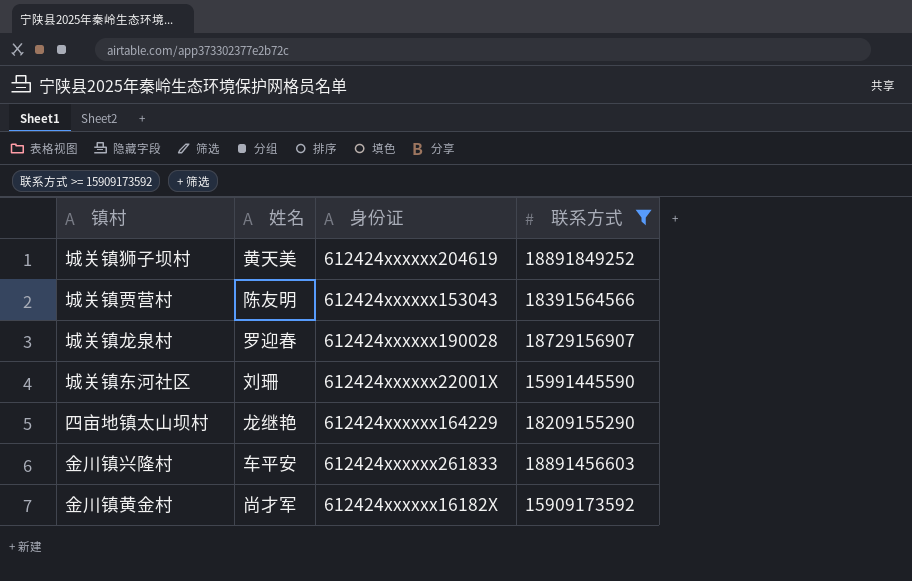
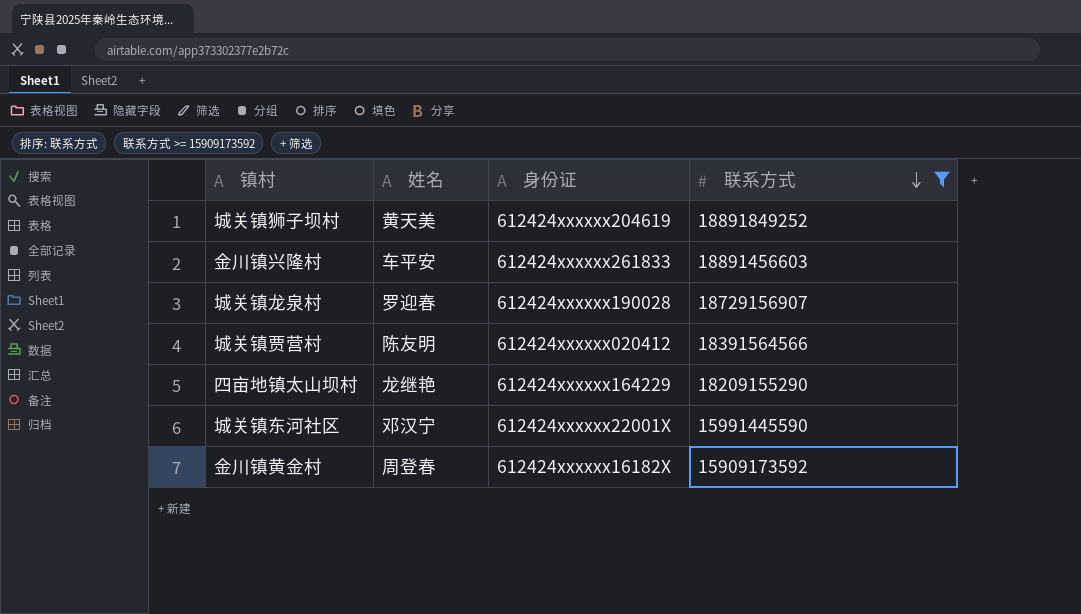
row order: none -> 联系方式 descending
城关镇贾营村 | 身份证: 612424xxxxxx153043 -> 612424xxxxxx020412
城关镇东河社区 | 姓名: 刘珊 -> 邓汉宁
金川镇黄金村 | 姓名: 尚才军 -> 周登春

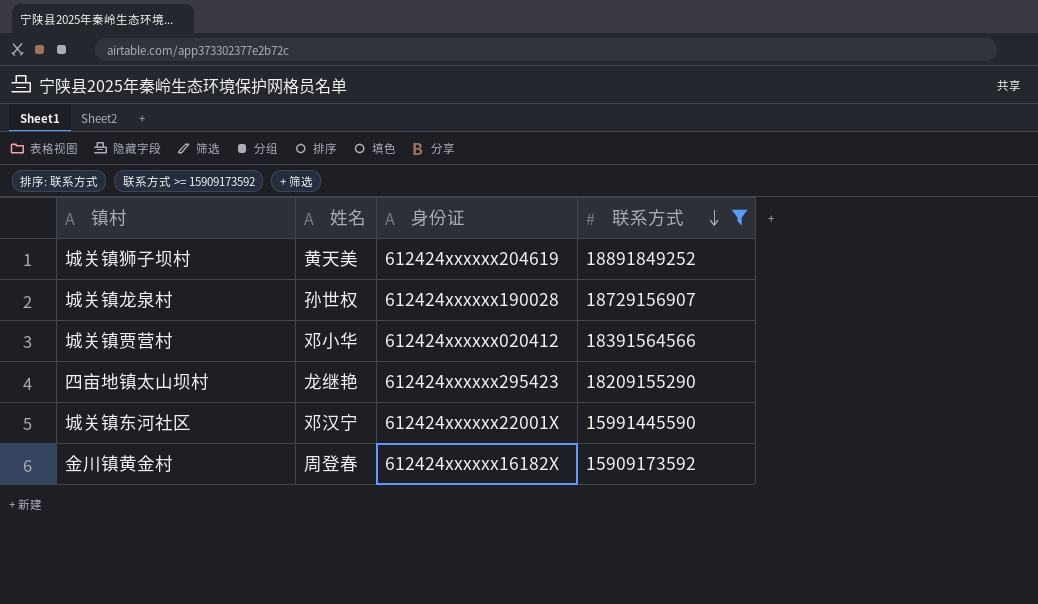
row 金川镇兴隆村: 车平安 | 612424xxxxxx261833 | 18891456603 -> none
城关镇龙泉村 | 姓名: 罗迎春 -> 孙世权
城关镇贾营村 | 姓名: 陈友明 -> 邓小华
四亩地镇太山坝村 | 身份证: 612424xxxxxx164229 -> 612424xxxxxx295423

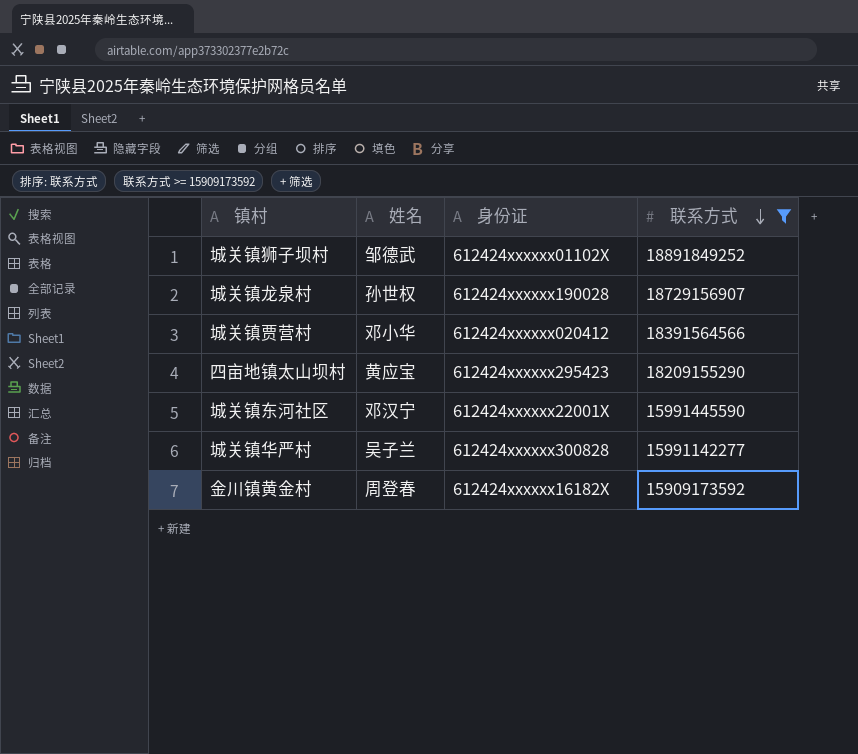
城关镇狮子坝村 | 姓名: 黄天美 -> 邹德武
城关镇狮子坝村 | 身份证: 612424xxxxxx204619 -> 612424xxxxxx01102X
四亩地镇太山坝村 | 姓名: 龙继艳 -> 黄应宝
row 城关镇华严村: none -> 吴子兰 | 612424xxxxxx300828 | 15991142277

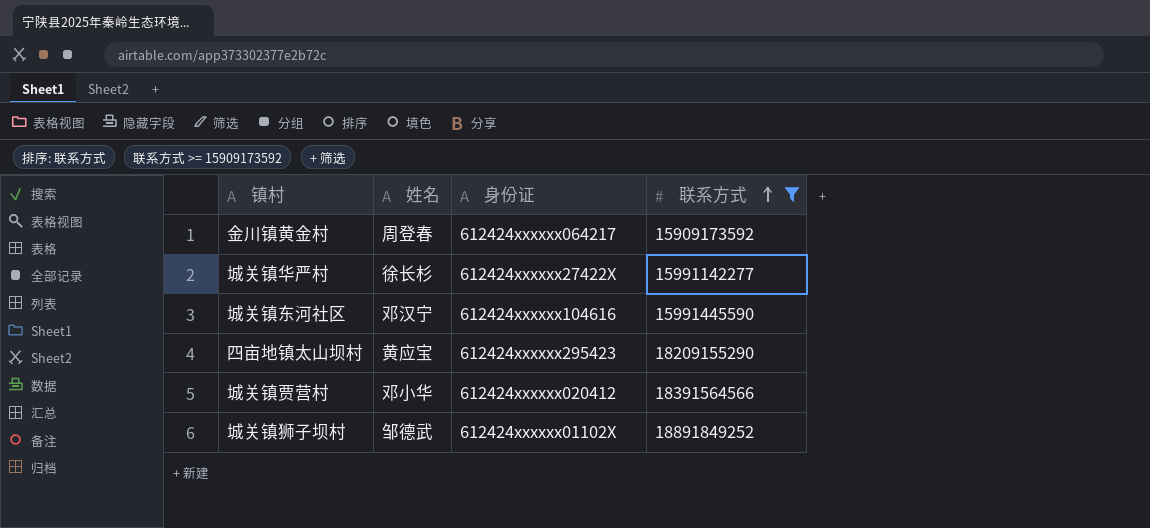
row order: 联系方式 descending -> 联系方式 ascending
row 城关镇龙泉村: 孙世权 | 612424xxxxxx190028 | 18729156907 -> none
金川镇黄金村 | 身份证: 612424xxxxxx16182X -> 612424xxxxxx064217
城关镇华严村 | 姓名: 吴子兰 -> 徐长杉
城关镇华严村 | 身份证: 612424xxxxxx300828 -> 612424xxxxxx27422X
城关镇东河社区 | 身份证: 612424xxxxxx22001X -> 612424xxxxxx104616

